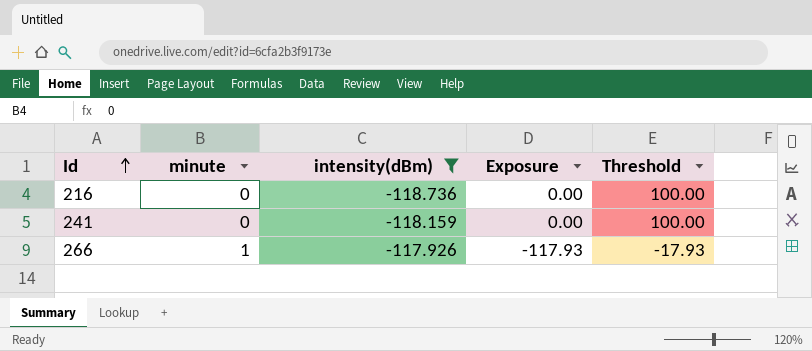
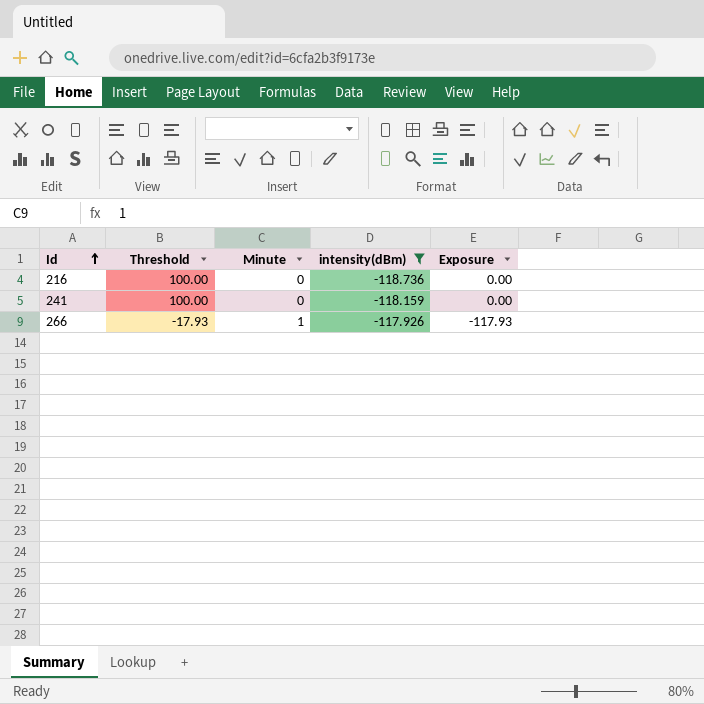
column Threshold | position: 5 -> 2
column name: minute -> Minute

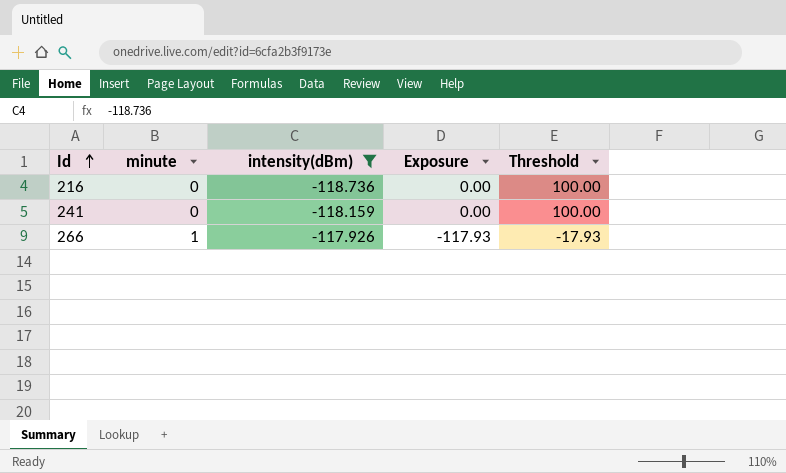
column name: Minute -> minute
column Threshold | position: 2 -> 5

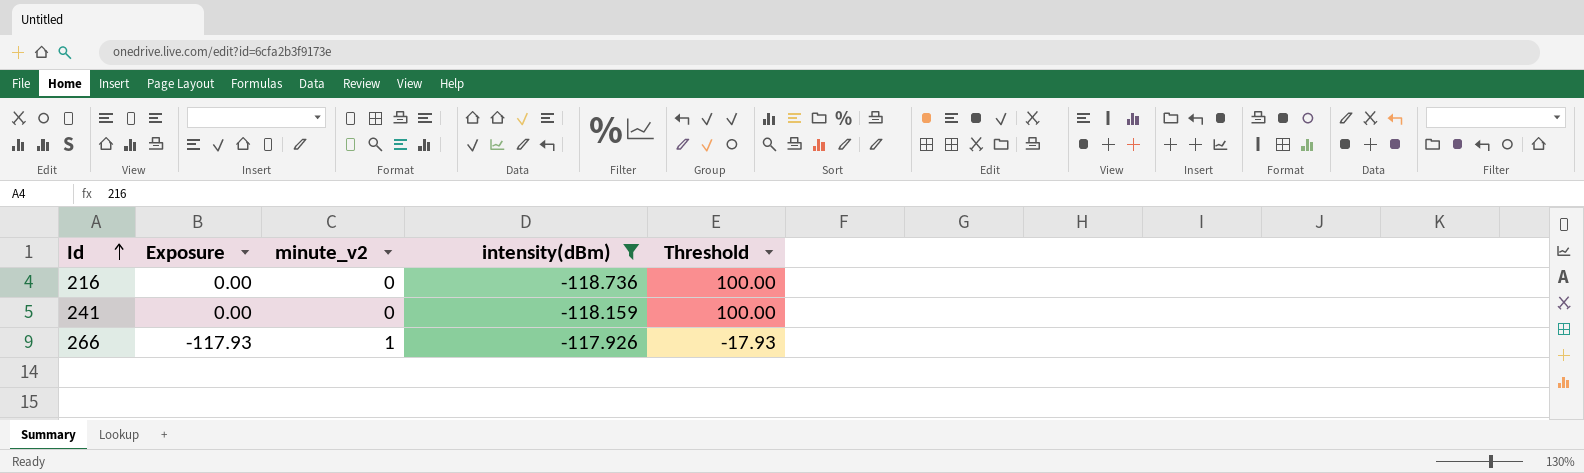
column Exposure | position: 4 -> 2
column name: minute -> minute_v2

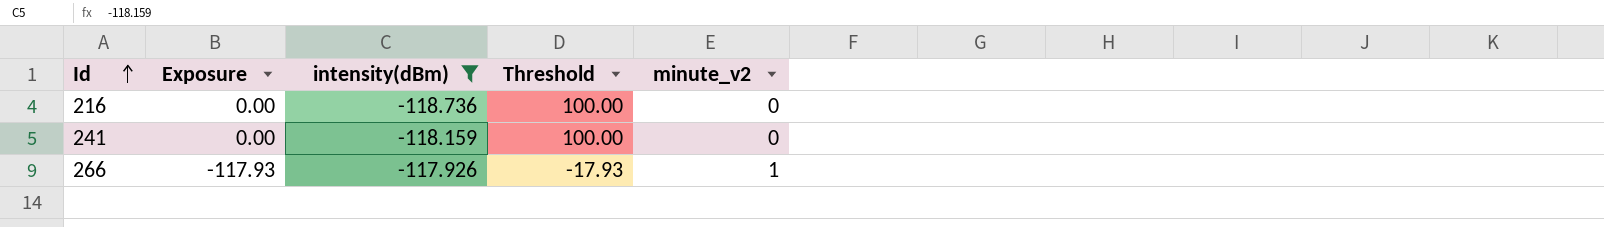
column minute_v2 | position: 3 -> 5

